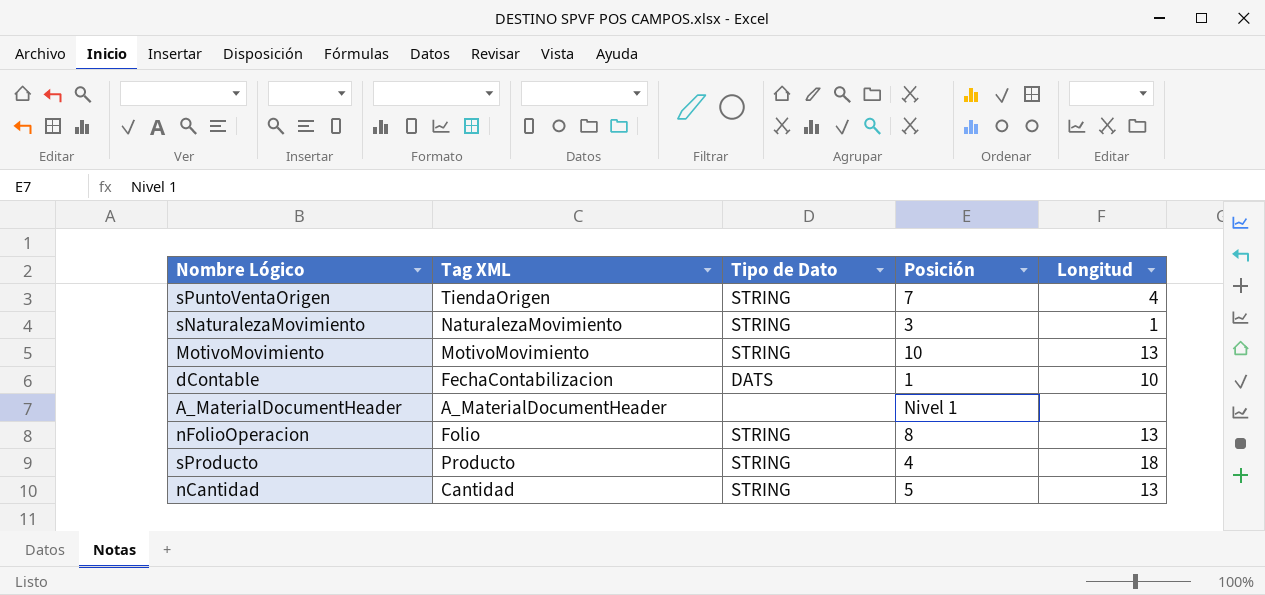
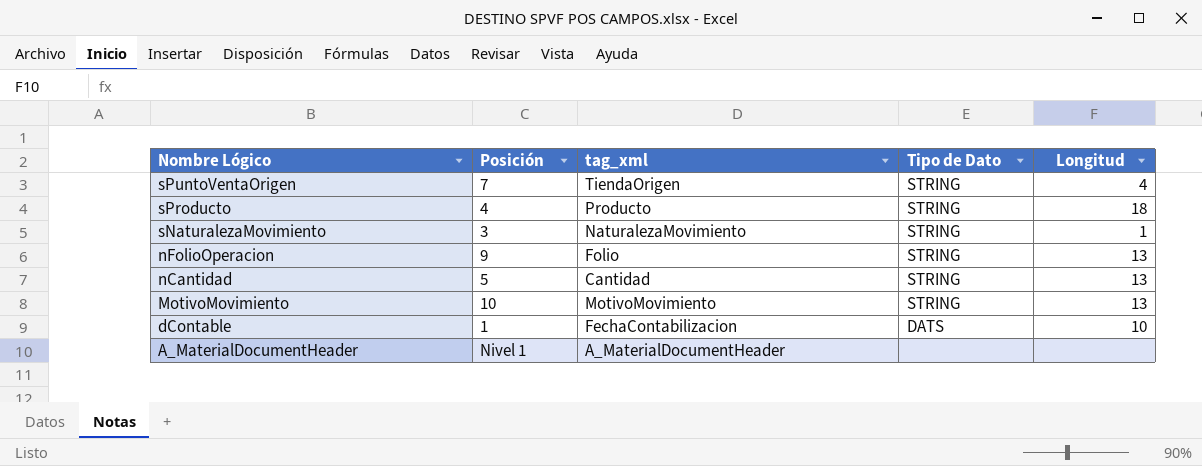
row order: none -> Nombre Lógico descending
column Posición | position: 4 -> 2
column name: Tag XML -> tag_xml
nFolioOperacion | Posición: 8 -> 9

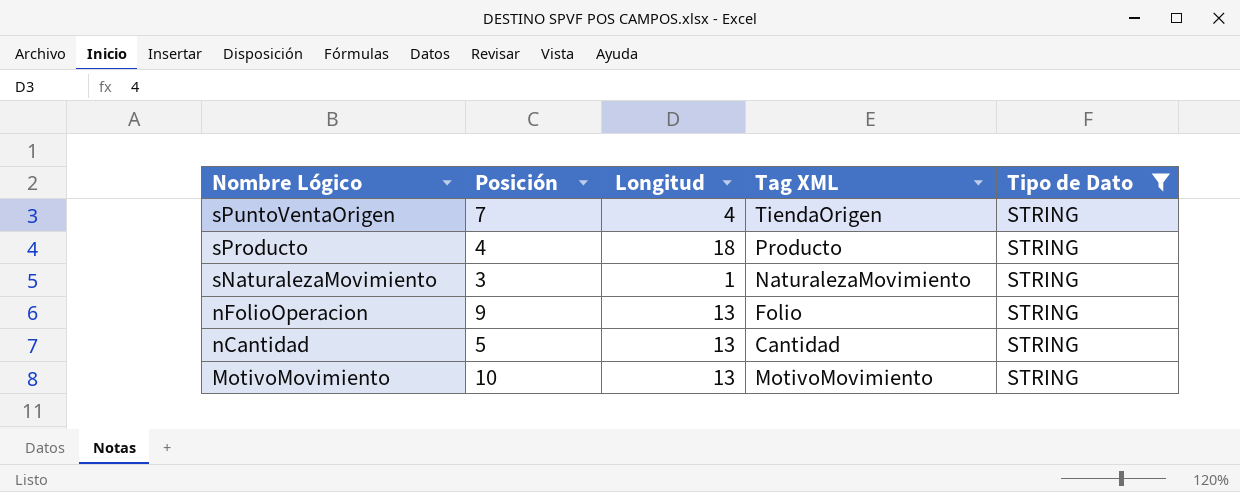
filter: none -> Tipo de Dato = STRING
column Longitud | position: 5 -> 3
column name: tag_xml -> Tag XML

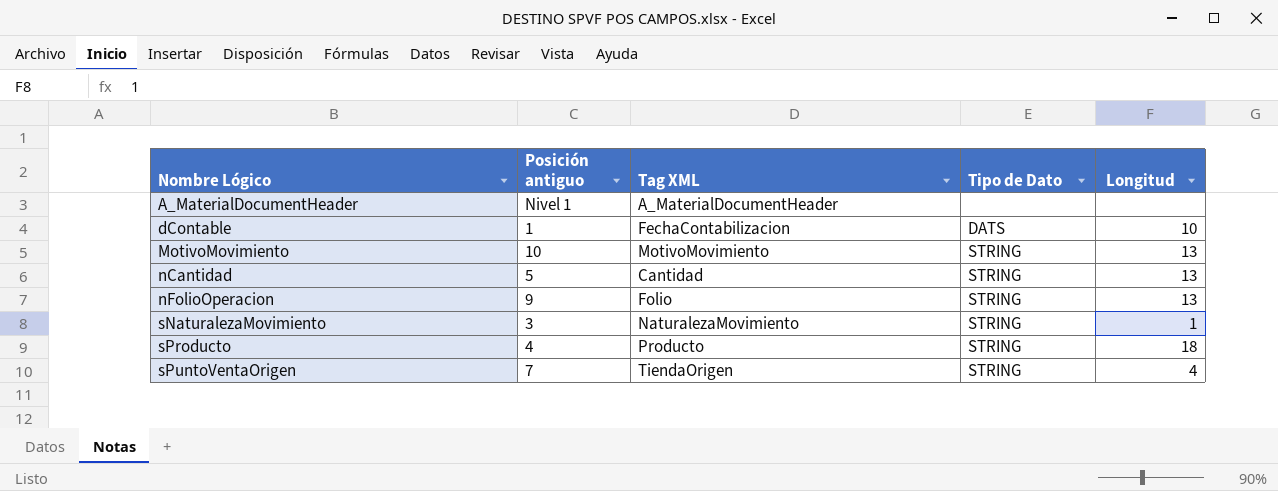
filter: Tipo de Dato = STRING -> none
row order: Nombre Lógico descending -> Nombre Lógico ascending
column name: Posición -> Posición antiguo
column Longitud | position: 3 -> 5

